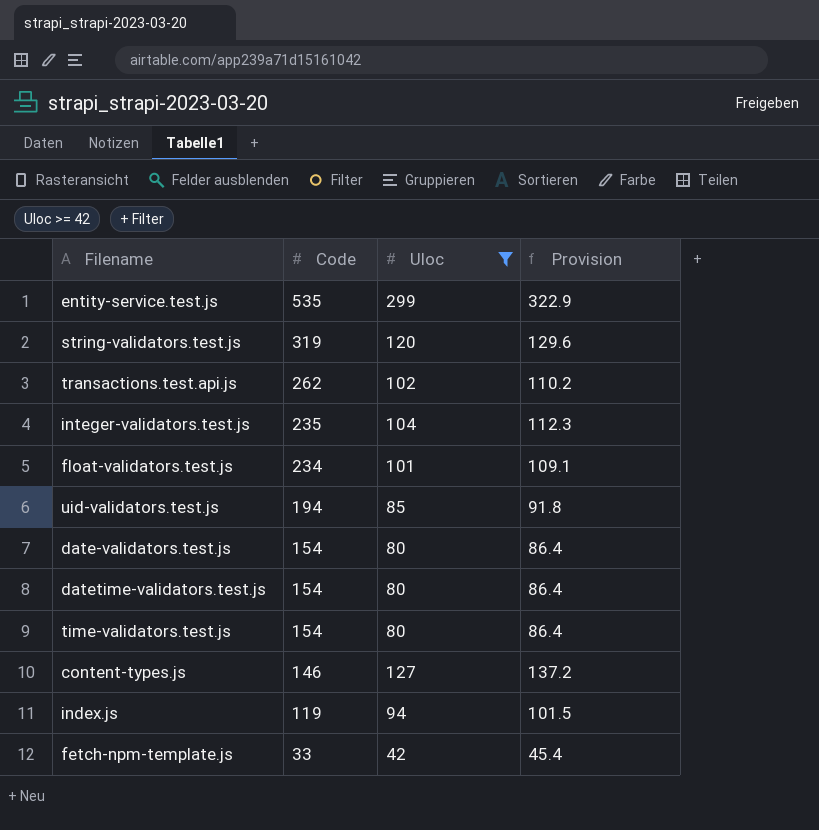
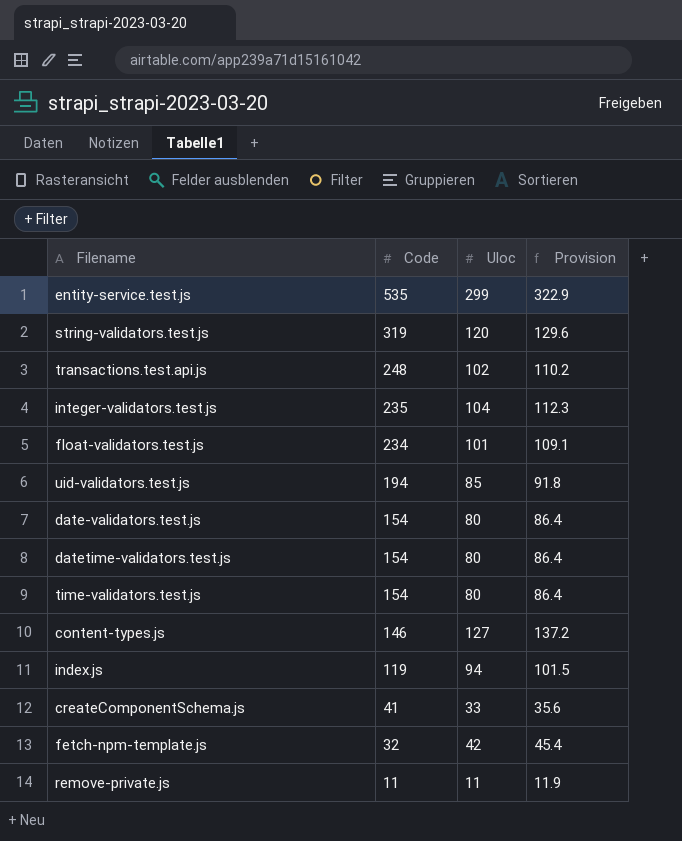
filter: Uloc >= 42 -> none
transactions.test.api.js | Code: 262 -> 248
fetch-npm-template.js | Code: 33 -> 32

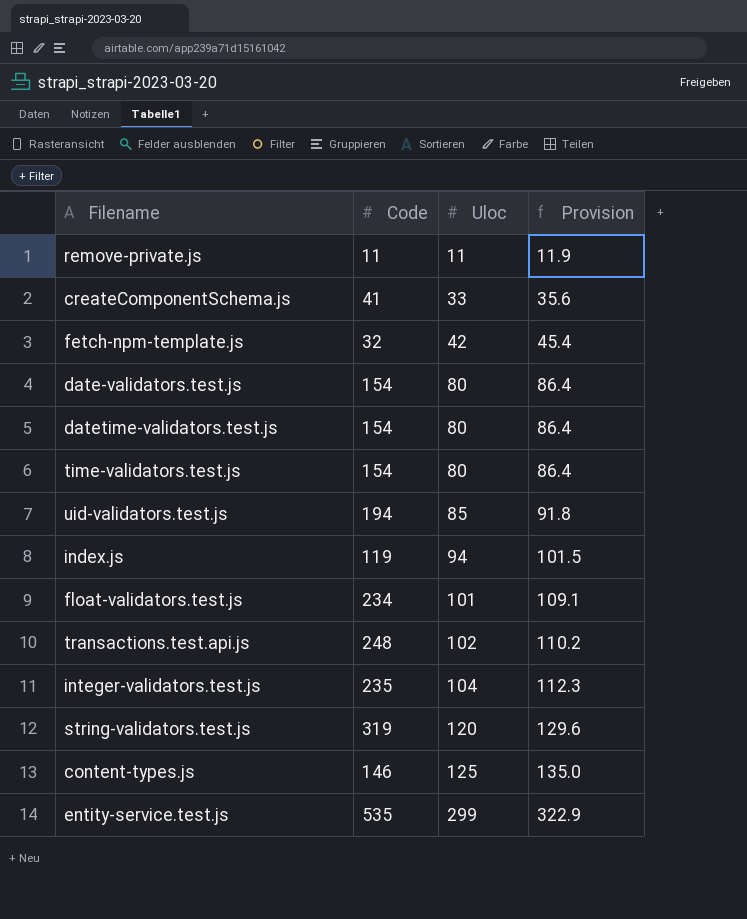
row order: Code descending -> Uloc ascending
content-types.js | Uloc: 127 -> 125
content-types.js | Provision: 137.2 -> 135.0

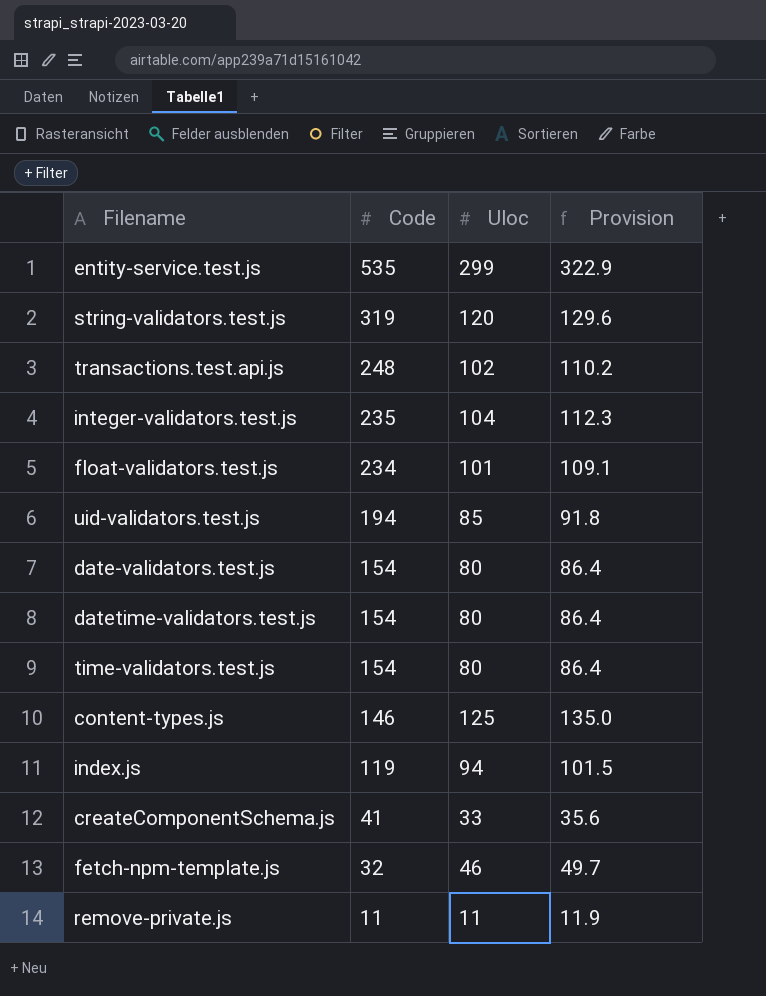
row order: Uloc ascending -> Code descending
fetch-npm-template.js | Uloc: 42 -> 46
fetch-npm-template.js | Provision: 45.4 -> 49.7

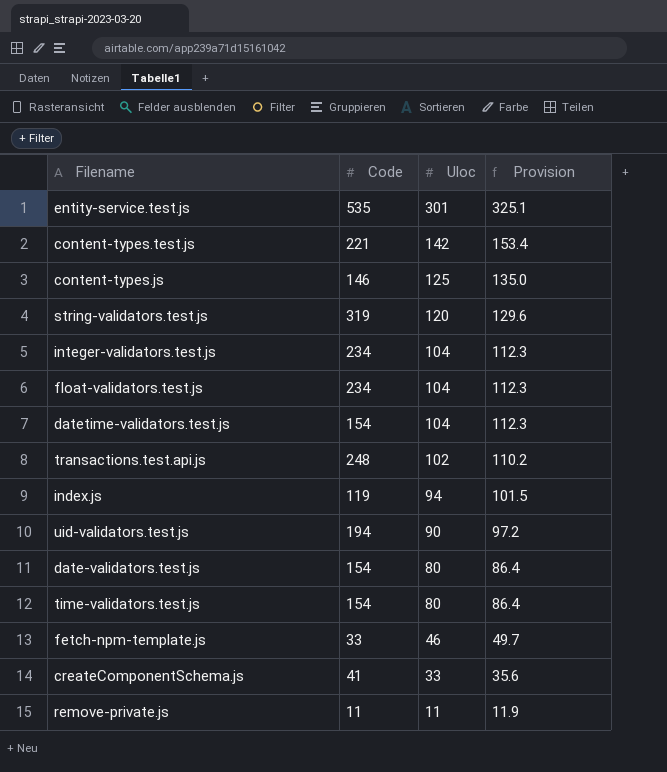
row order: Code descending -> Uloc descending
entity-service.test.js | Uloc: 299 -> 301
entity-service.test.js | Provision: 322.9 -> 325.1
row content-types.test.js: none -> 221 | 142 | 153.4
integer-validators.test.js | Code: 235 -> 234
float-validators.test.js | Uloc: 101 -> 104
float-validators.test.js | Provision: 109.1 -> 112.3
datetime-validators.test.js | Uloc: 80 -> 104
datetime-validators.test.js | Provision: 86.4 -> 112.3
uid-validators.test.js | Uloc: 85 -> 90
uid-validators.test.js | Provision: 91.8 -> 97.2
fetch-npm-template.js | Code: 32 -> 33

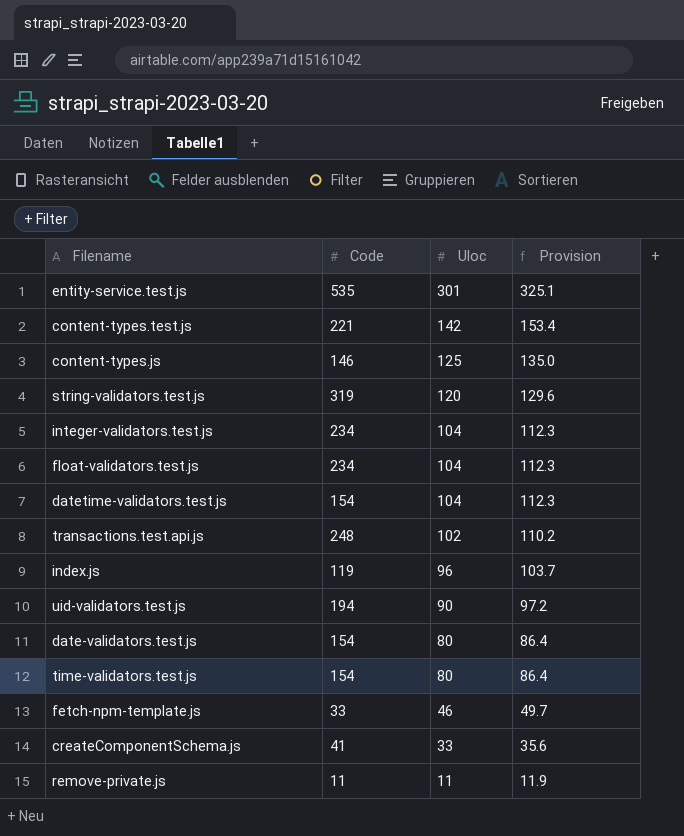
index.js | Uloc: 94 -> 96
index.js | Provision: 101.5 -> 103.7

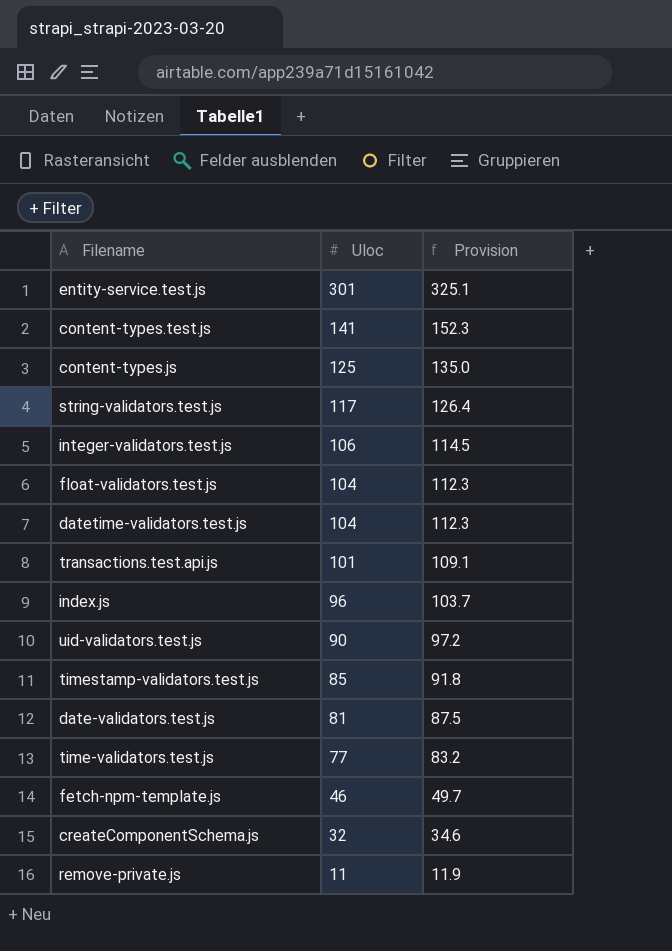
column Code | position: 2 -> none
content-types.test.js | Uloc: 142 -> 141
content-types.test.js | Provision: 153.4 -> 152.3
string-validators.test.js | Uloc: 120 -> 117
string-validators.test.js | Provision: 129.6 -> 126.4
integer-validators.test.js | Uloc: 104 -> 106
integer-validators.test.js | Provision: 112.3 -> 114.5
transactions.test.api.js | Uloc: 102 -> 101
transactions.test.api.js | Provision: 110.2 -> 109.1
row timestamp-validators.test.js: none -> 85 | 91.8
date-validators.test.js | Uloc: 80 -> 81
date-validators.test.js | Provision: 86.4 -> 87.5
time-validators.test.js | Uloc: 80 -> 77
time-validators.test.js | Provision: 86.4 -> 83.2
createComponentSchema.js | Uloc: 33 -> 32
createComponentSchema.js | Provision: 35.6 -> 34.6

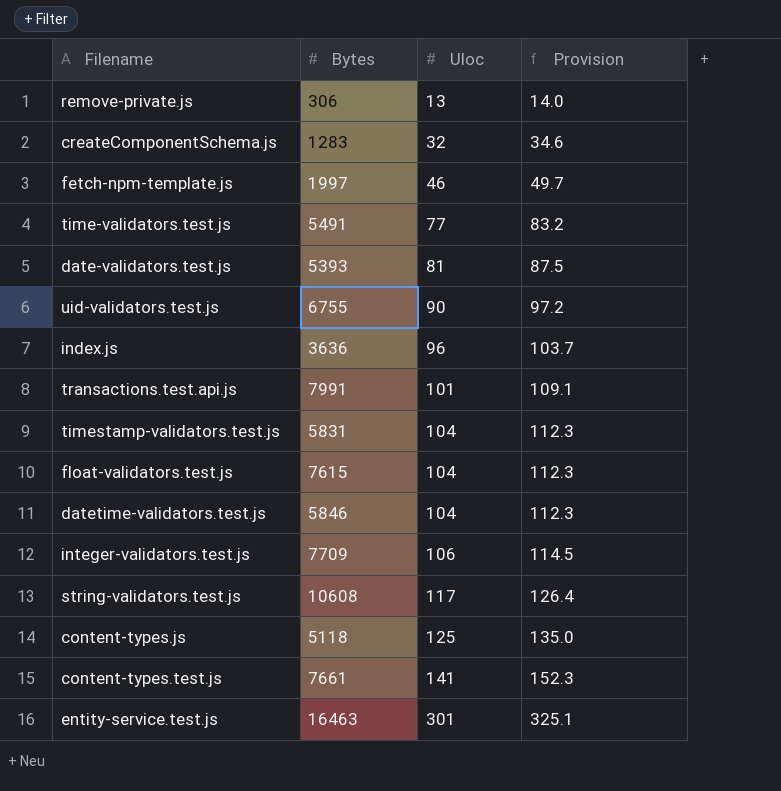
row order: Uloc descending -> Uloc ascending
column Bytes | position: none -> 2
remove-private.js | Uloc: 11 -> 13
remove-private.js | Provision: 11.9 -> 14.0
timestamp-validators.test.js | Uloc: 85 -> 104
timestamp-validators.test.js | Provision: 91.8 -> 112.3

